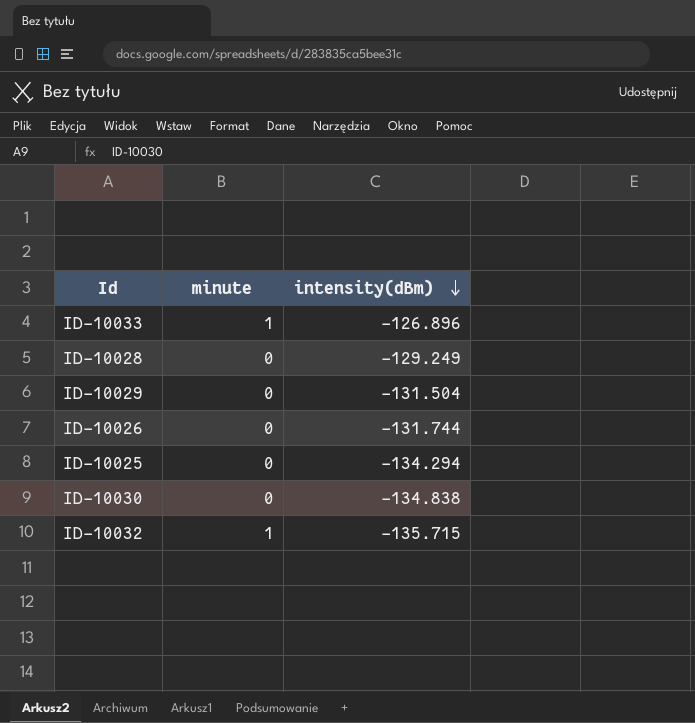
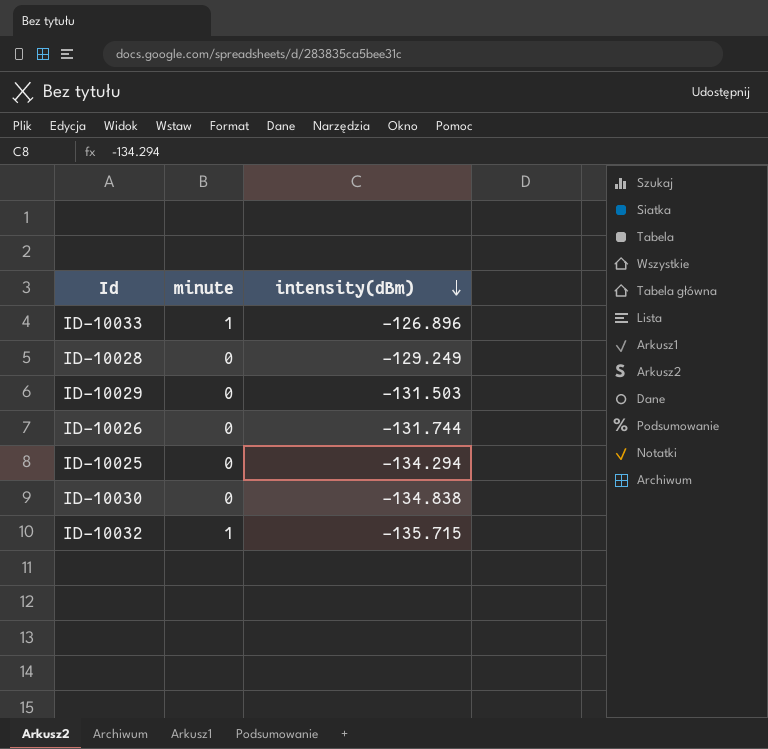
ID-10029 | intensity(dBm): -131.504 -> -131.503

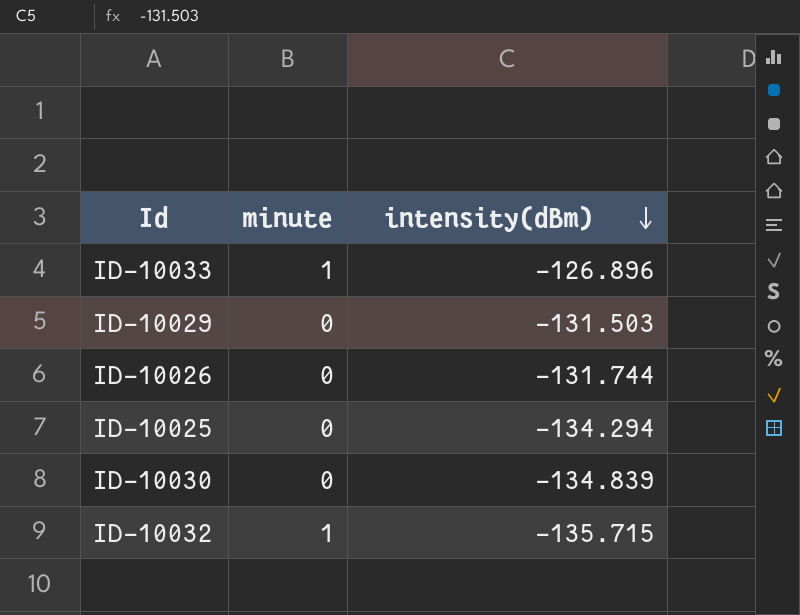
row ID-10028: 0 | -129.249 -> none
ID-10030 | intensity(dBm): -134.838 -> -134.839

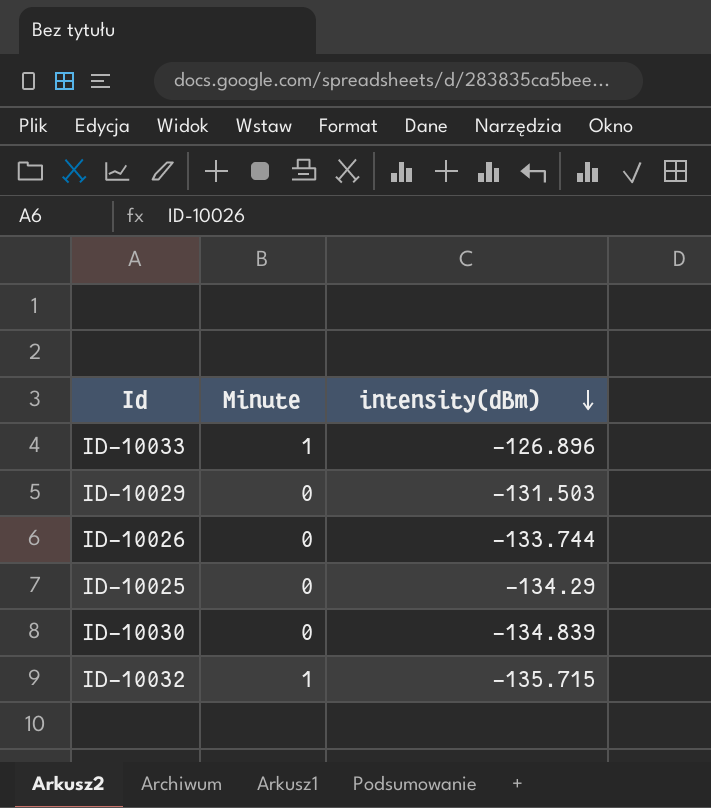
column name: minute -> Minute
ID-10026 | intensity(dBm): -131.744 -> -133.744
ID-10025 | intensity(dBm): -134.294 -> -134.29

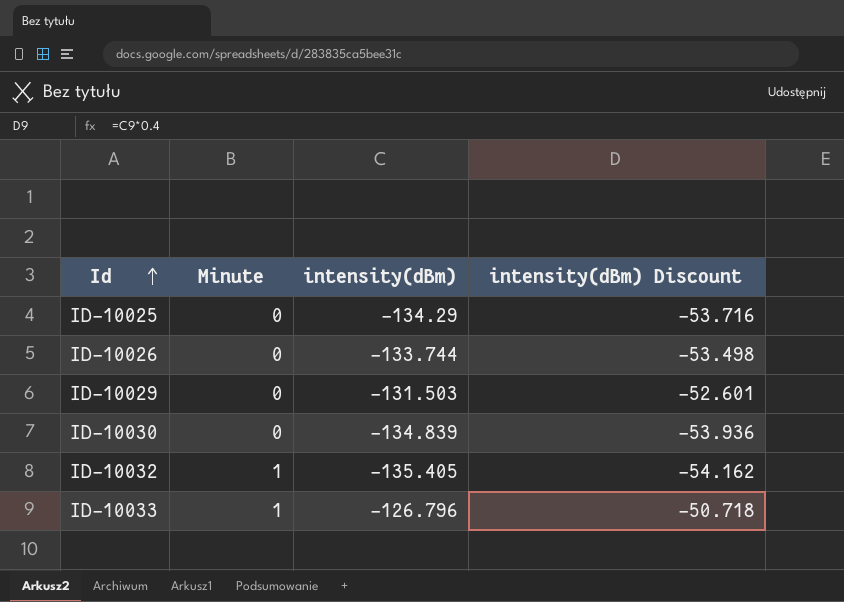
row order: intensity(dBm) descending -> Id ascending
column intensity(dBm) Discount | formula: none -> [intensity(dBm)] * 0.4
ID-10032 | intensity(dBm): -135.715 -> -135.405
ID-10033 | intensity(dBm): -126.896 -> -126.796

